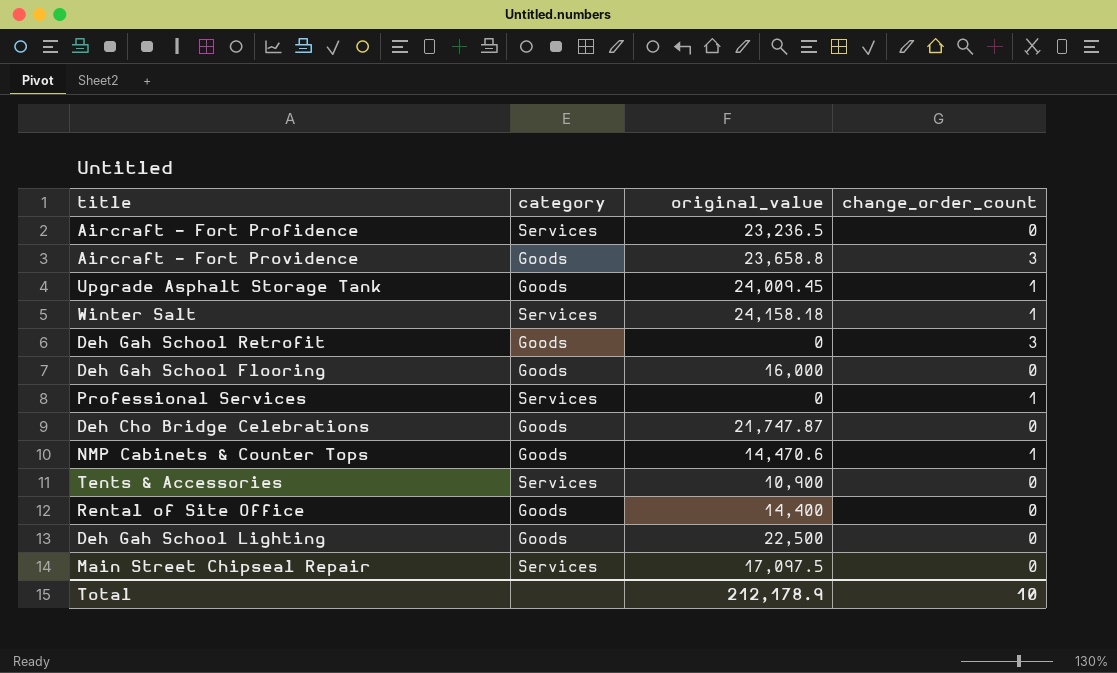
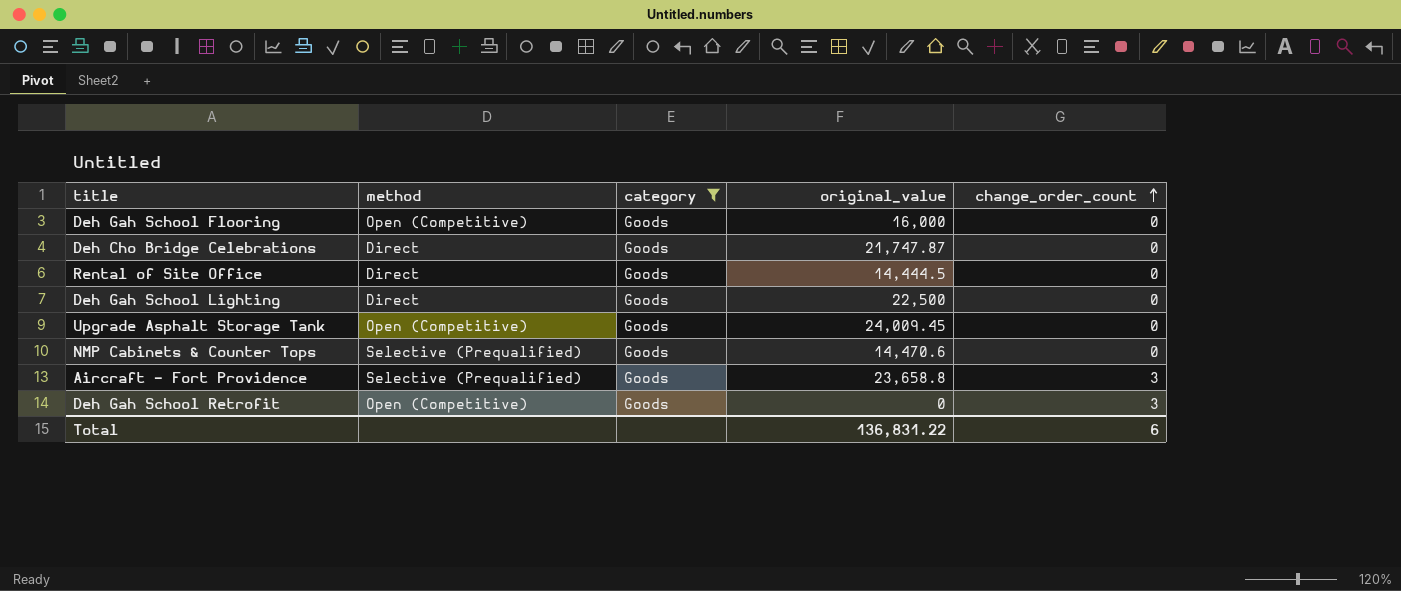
filter: none -> category = Goods
row order: none -> change_order_count ascending
column method | position: none -> 2
Rental of Site Office | original_value: 14,400 -> 14,444.5
Upgrade Asphalt Storage Tank | change_order_count: 1 -> 0
NMP Cabinets & Counter Tops | change_order_count: 1 -> 0
Total | original_value: 212,178.9 -> 136,831.22
Total | change_order_count: 10 -> 6

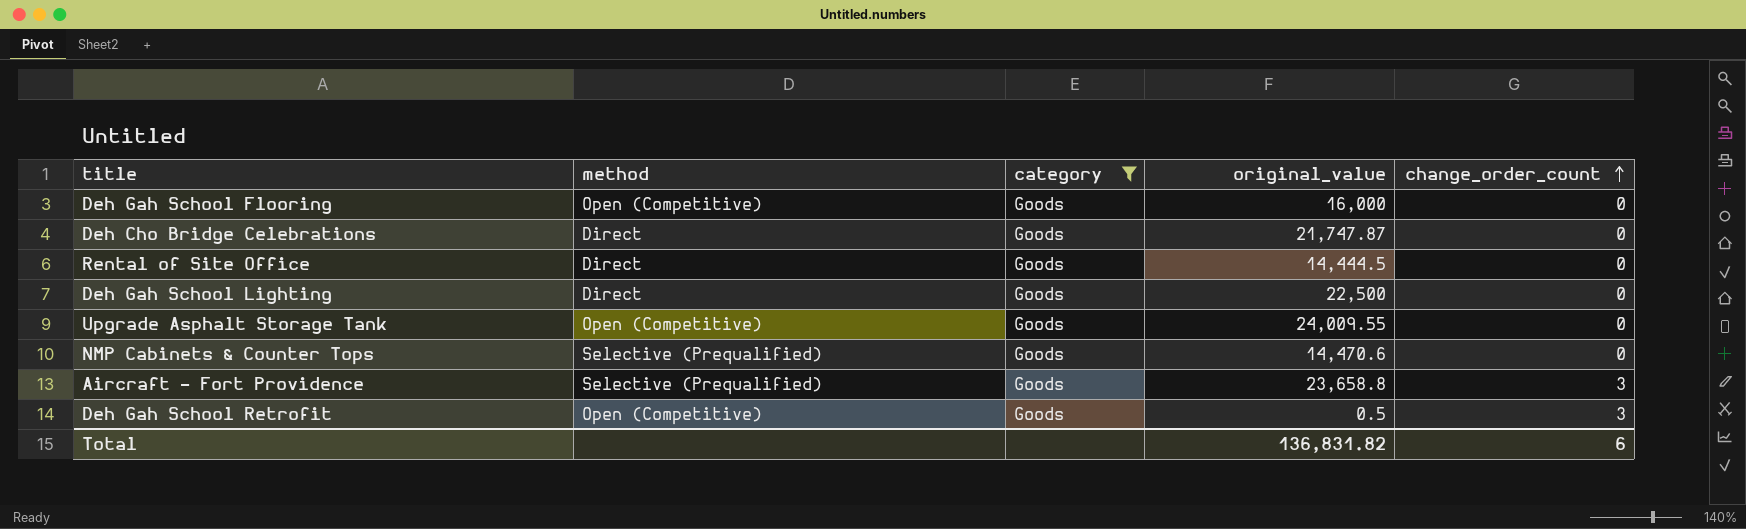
Upgrade Asphalt Storage Tank | original_value: 24,009.45 -> 24,009.55
Deh Gah School Retrofit | original_value: 0 -> 0.5
Total | original_value: 136,831.22 -> 136,831.82

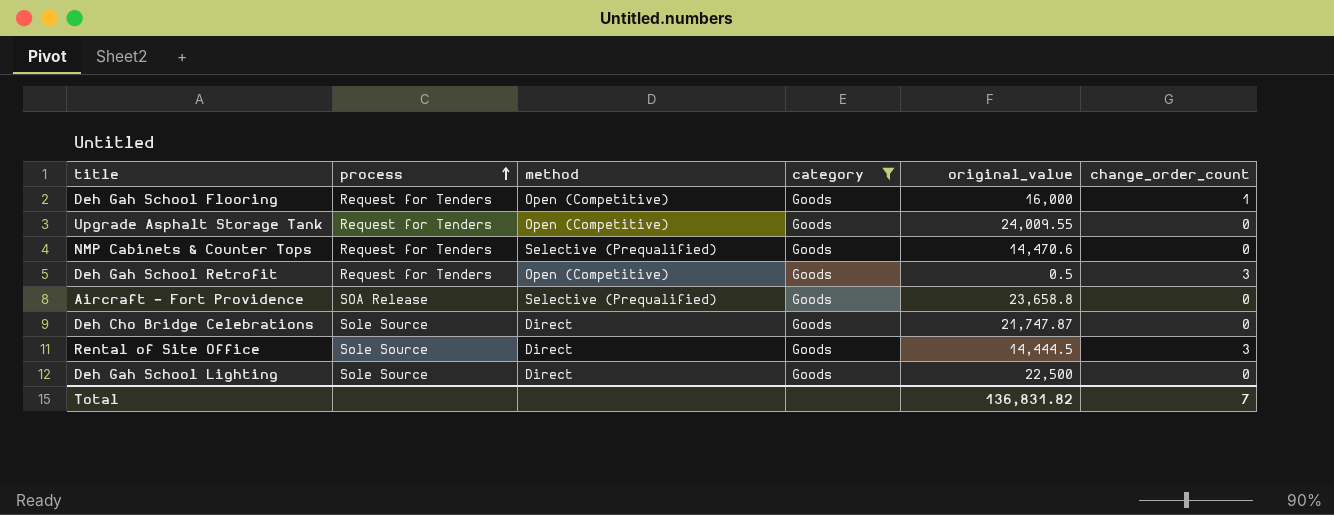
row order: change_order_count ascending -> process ascending
column process | position: none -> 2
Deh Gah School Flooring | change_order_count: 0 -> 1
Aircraft - Fort Providence | change_order_count: 3 -> 0
Rental of Site Office | change_order_count: 0 -> 3
Total | change_order_count: 6 -> 7

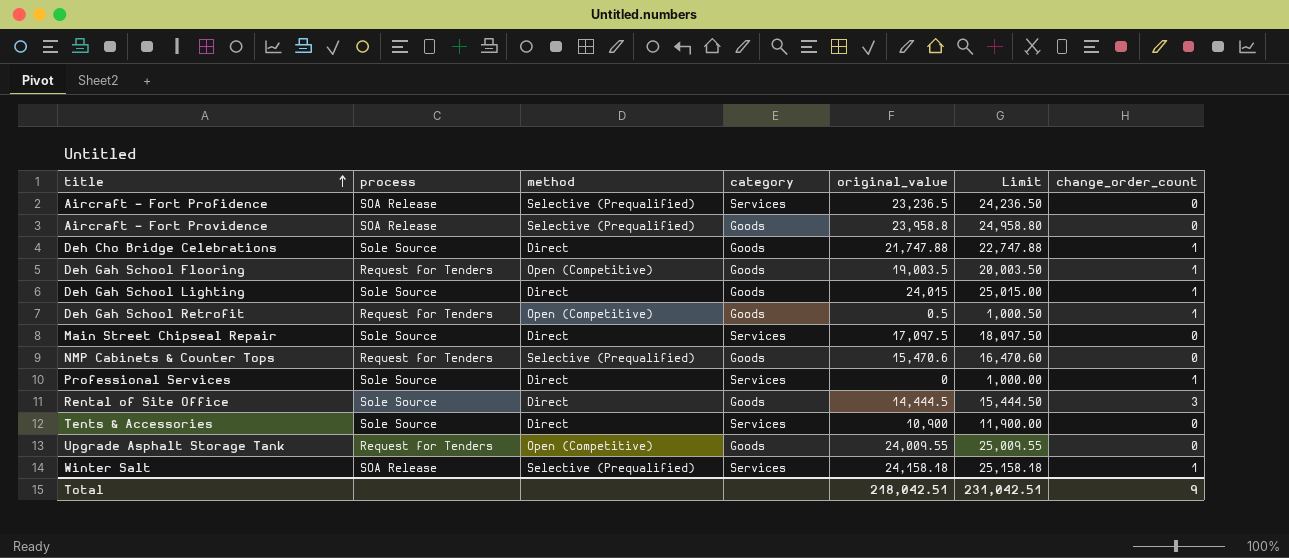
filter: category = Goods -> none
row order: process ascending -> title ascending
column Limit | formula: none -> [original_value] + 1000
Aircraft - Fort Providence | original_value: 23,658.8 -> 23,958.8
Deh Cho Bridge Celebrations | original_value: 21,747.87 -> 21,747.88
Deh Cho Bridge Celebrations | change_order_count: 0 -> 1
Deh Gah School Flooring | original_value: 16,000 -> 19,003.5
Deh Gah School Lighting | original_value: 22,500 -> 24,015
Deh Gah School Lighting | change_order_count: 0 -> 1
Deh Gah School Retrofit | change_order_count: 3 -> 1
NMP Cabinets & Counter Tops | original_value: 14,470.6 -> 15,470.6
Total | original_value: 136,831.82 -> 218,042.51
Total | change_order_count: 7 -> 9

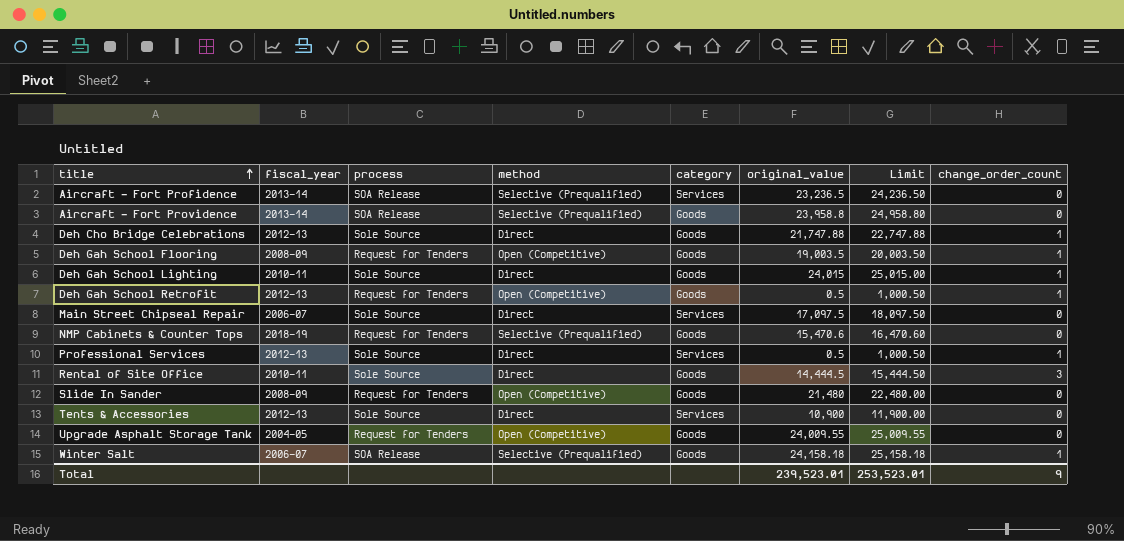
column fiscal_year | position: none -> 2
Professional Services | original_value: 0 -> 0.5
Professional Services | Limit: 1,000.00 -> 1,000.50
row Slide In Sander: none -> 2008-09 | Request for Tenders | Open (Competitive) | Goods | 21,480 | 22,480.00 | 0
Winter Salt | category: Services -> Goods
Total | original_value: 218,042.51 -> 239,523.01
Total | Limit: 231,042.51 -> 253,523.01

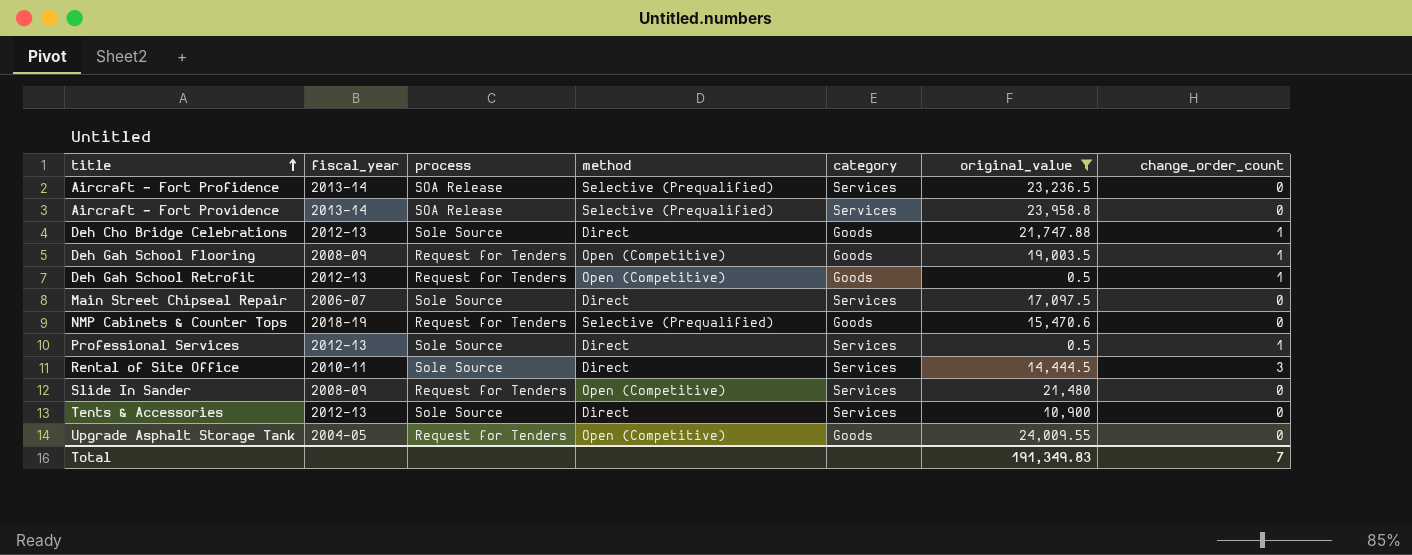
filter: none -> original_value <= 24,009.55
column Limit | formula: [original_value] + 1000 -> none
Aircraft - Fort Providence | category: Goods -> Services
Rental of Site Office | category: Goods -> Services
Slide In Sander | category: Goods -> Services
Total | original_value: 239,523.01 -> 191,349.83
Total | change_order_count: 9 -> 7

